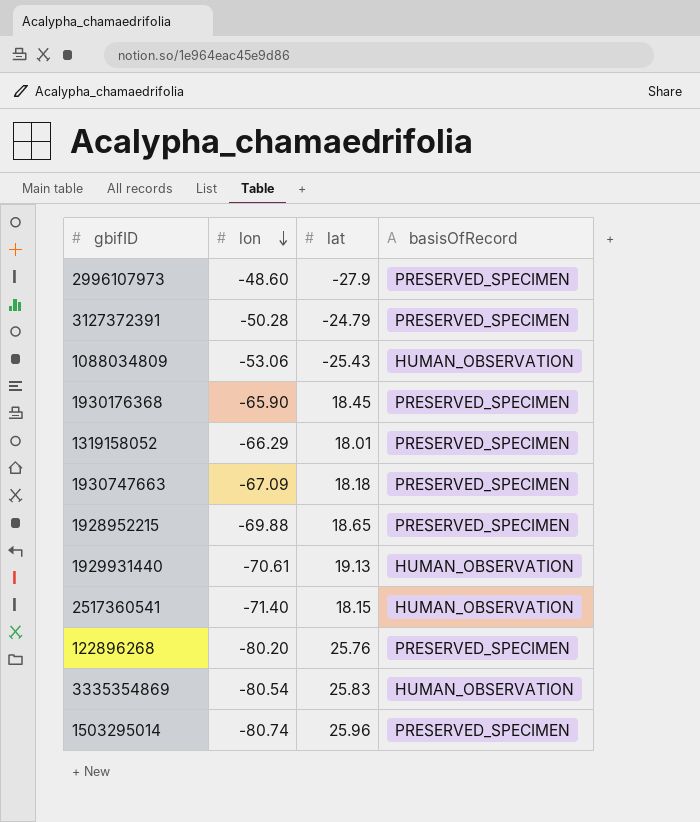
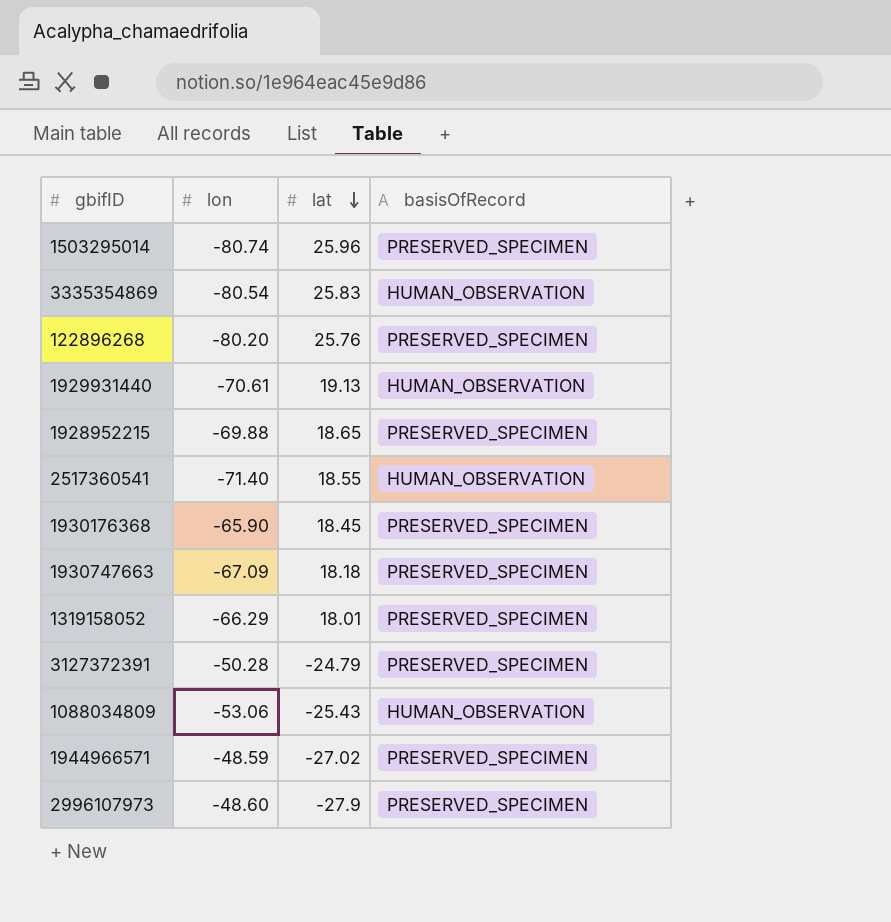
row order: lon descending -> lat descending
2517360541 | lat: 18.15 -> 18.55
row 1944966571: none -> -48.59 | -27.02 | PRESERVED_SPECIMEN

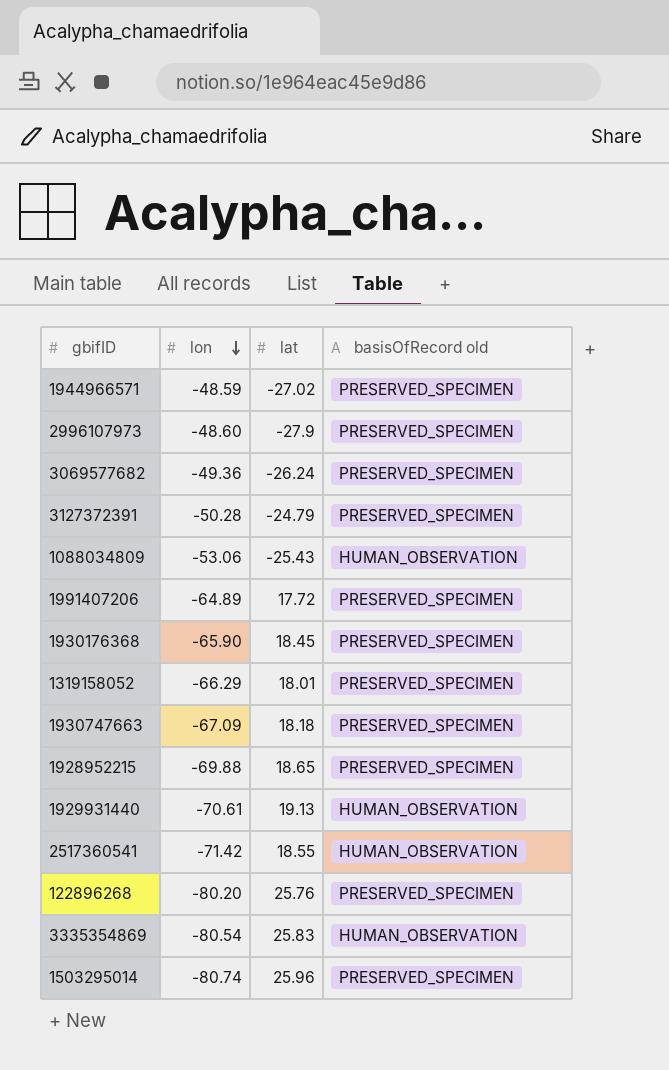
row order: lat descending -> lon descending
column name: basisOfRecord -> basisOfRecord old
row 3069577682: none -> -49.36 | -26.24 | PRESERVED_SPECIMEN
row 1991407206: none -> -64.89 | 17.72 | PRESERVED_SPECIMEN
2517360541 | lon: -71.40 -> -71.42

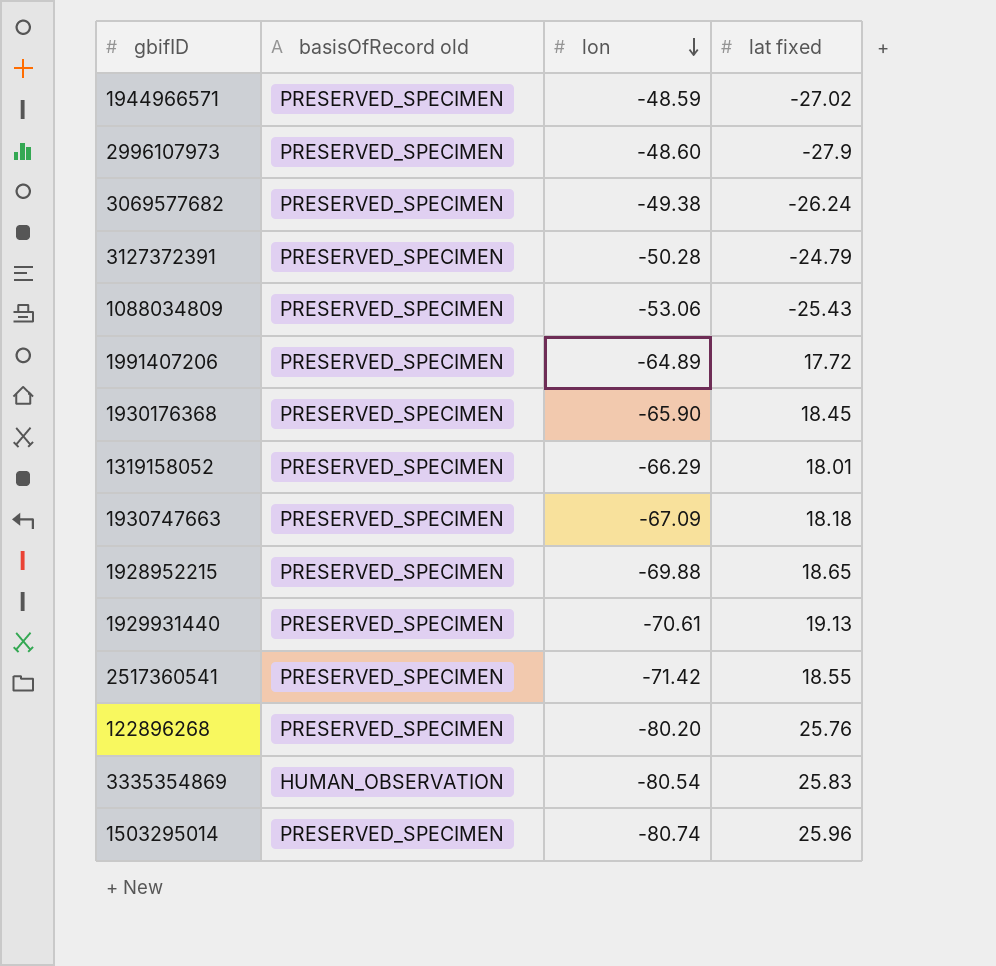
column basisOfRecord old | position: 4 -> 2
column name: lat -> lat fixed
3069577682 | lon: -49.36 -> -49.38
1088034809 | basisOfRecord old: HUMAN_OBSERVATION -> PRESERVED_SPECIMEN
1929931440 | basisOfRecord old: HUMAN_OBSERVATION -> PRESERVED_SPECIMEN
2517360541 | basisOfRecord old: HUMAN_OBSERVATION -> PRESERVED_SPECIMEN

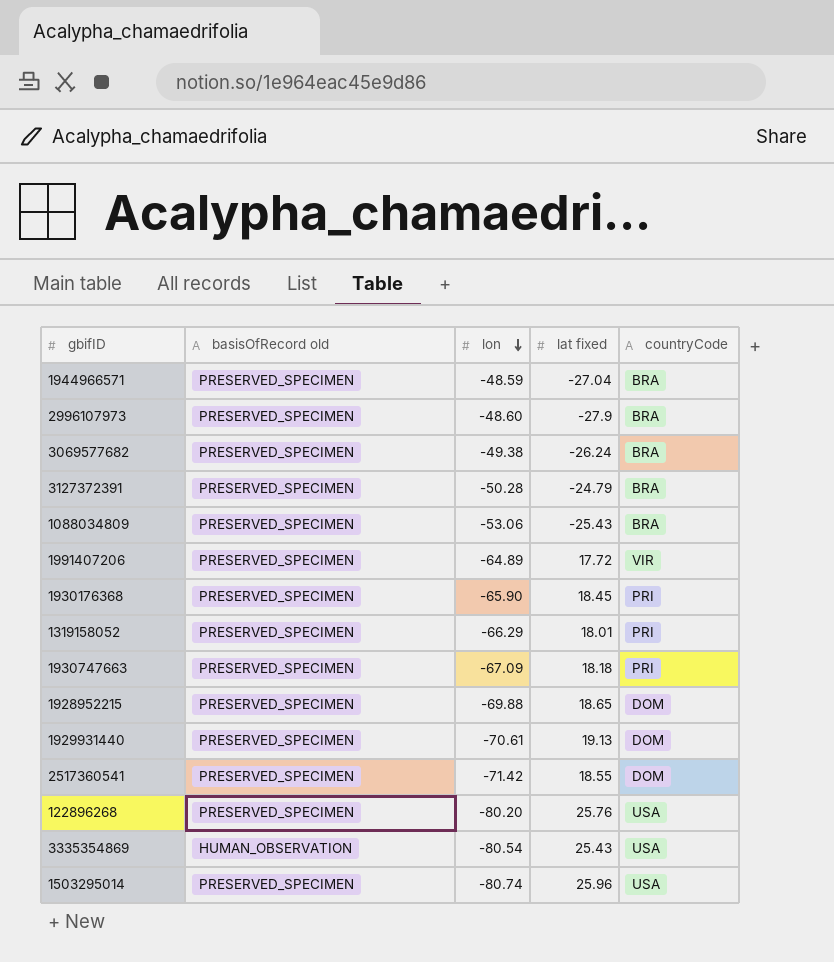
column countryCode | position: none -> 5
1944966571 | lat fixed: -27.02 -> -27.04
3335354869 | lat fixed: 25.83 -> 25.43

